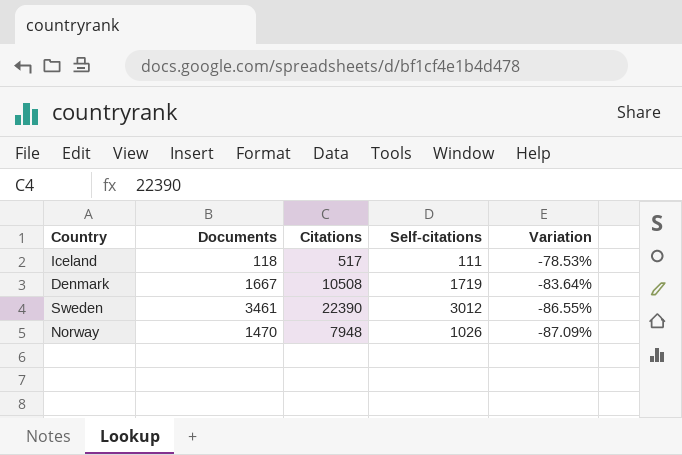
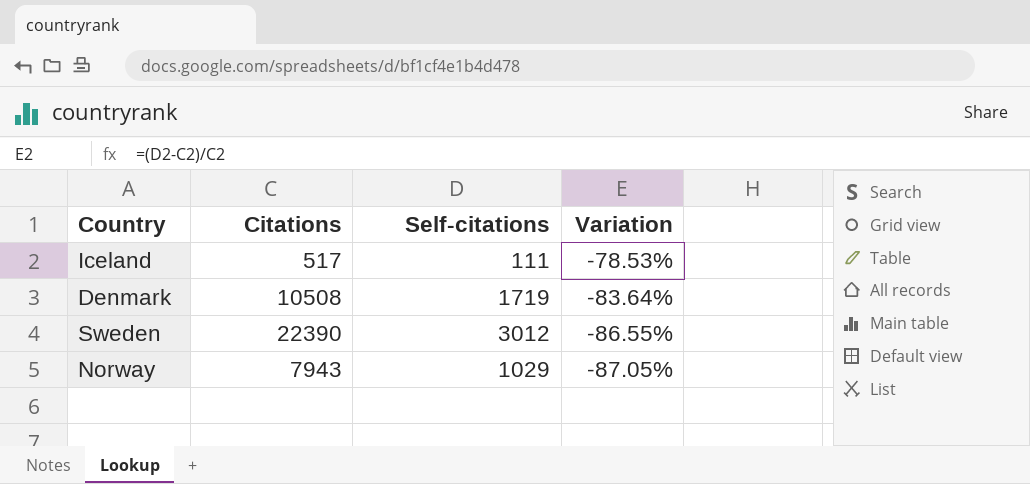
column Documents | position: 2 -> none
Norway | Citations: 7948 -> 7943
Norway | Self-citations: 1026 -> 1029
Norway | Variation: -87.09% -> -87.05%

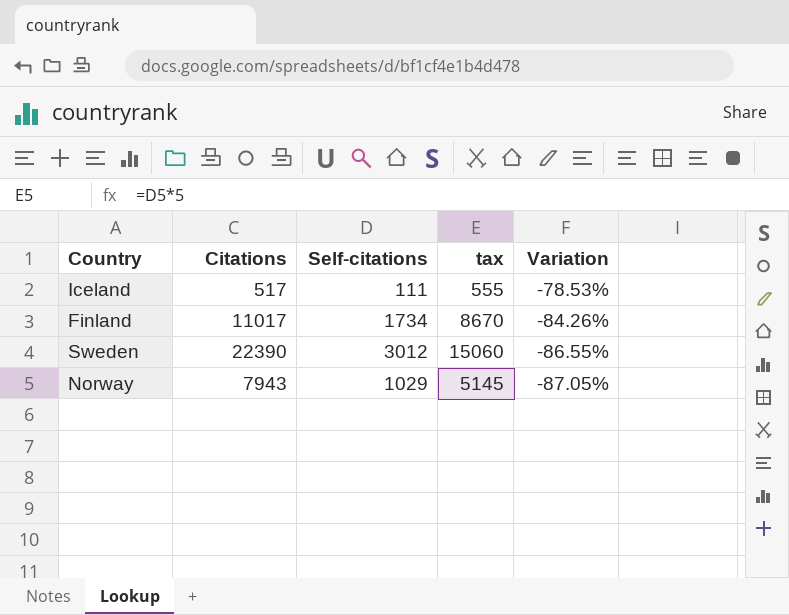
column tax | formula: none -> [Self-citations] * 5
row Denmark: 10508 | 1719 | -83.64% -> none
row Finland: none -> 11017 | 1734 | 8670 | -84.26%

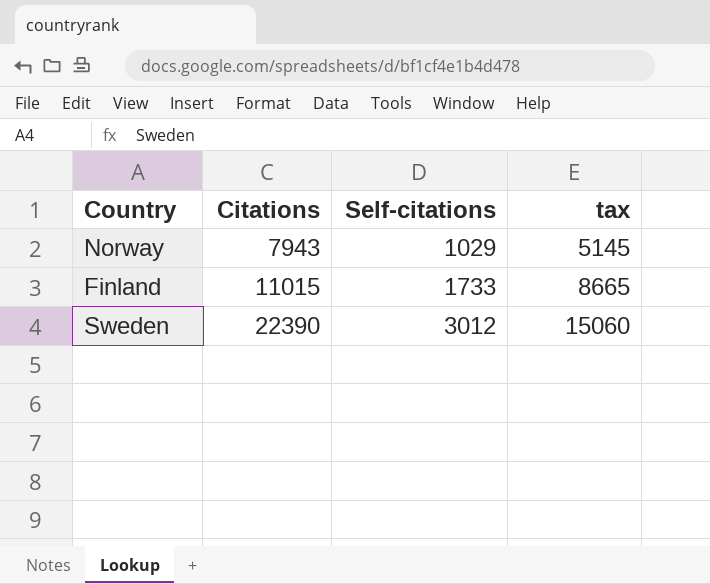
row order: Variation descending -> Citations ascending
column Variation | formula: ([Self-citations] - [Citations]) / [Citations] -> none
row Iceland: 517 | 111 | 555 | -78.53% -> none
Finland | Citations: 11017 -> 11015
Finland | Self-citations: 1734 -> 1733
Finland | tax: 8670 -> 8665

